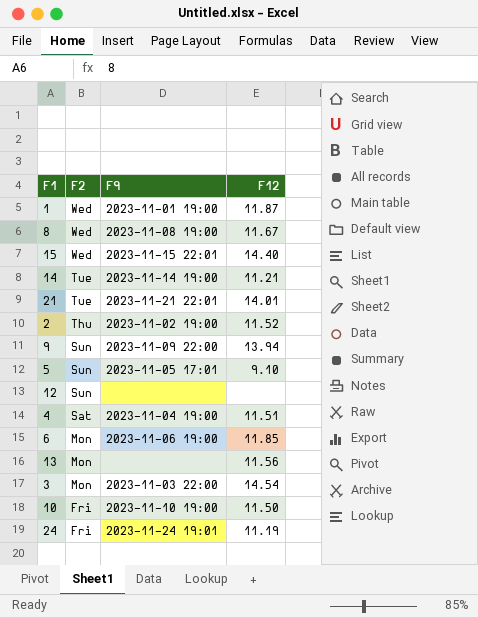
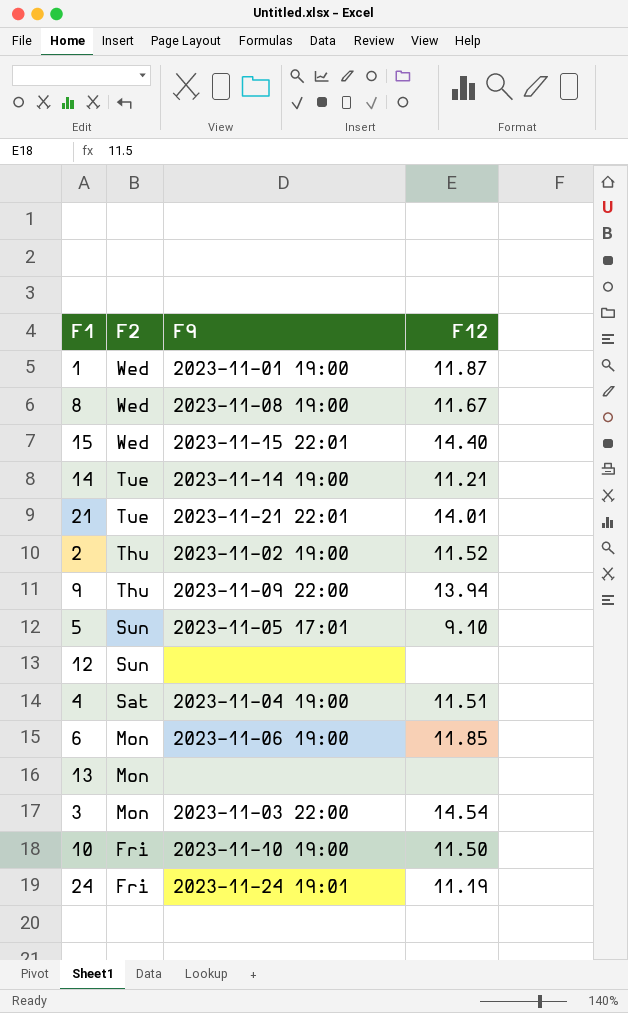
9 | F2: Sun -> Thu
13 | F12: 11.56 -> none

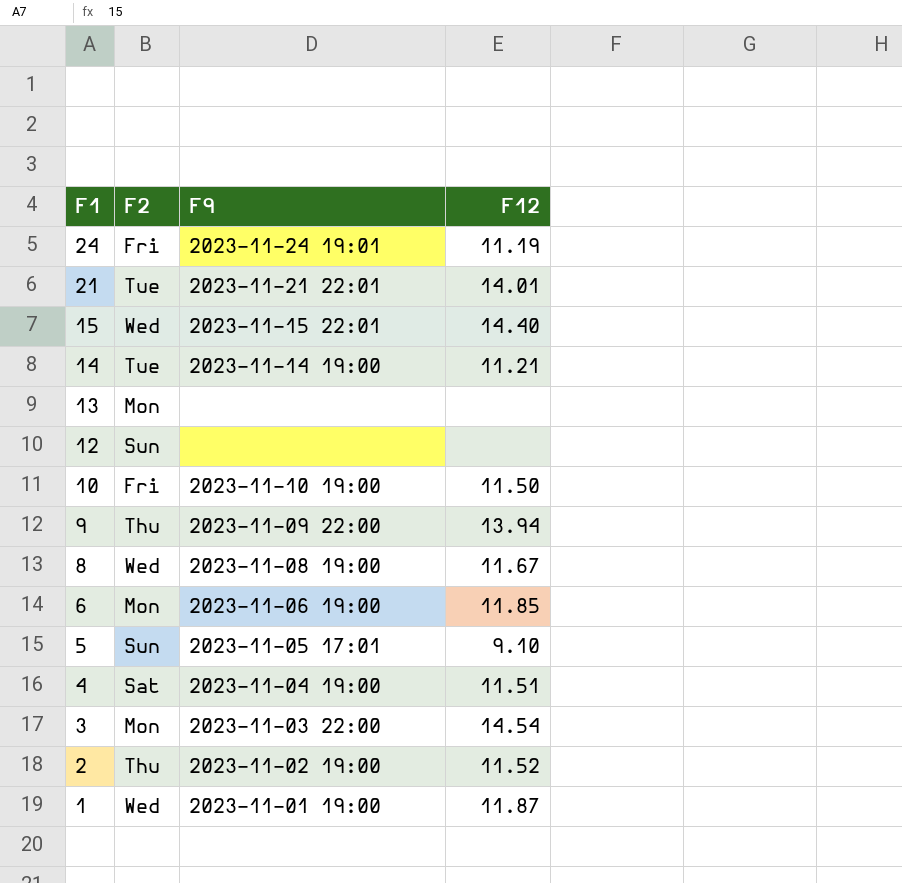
row order: F2 descending -> F1 descending

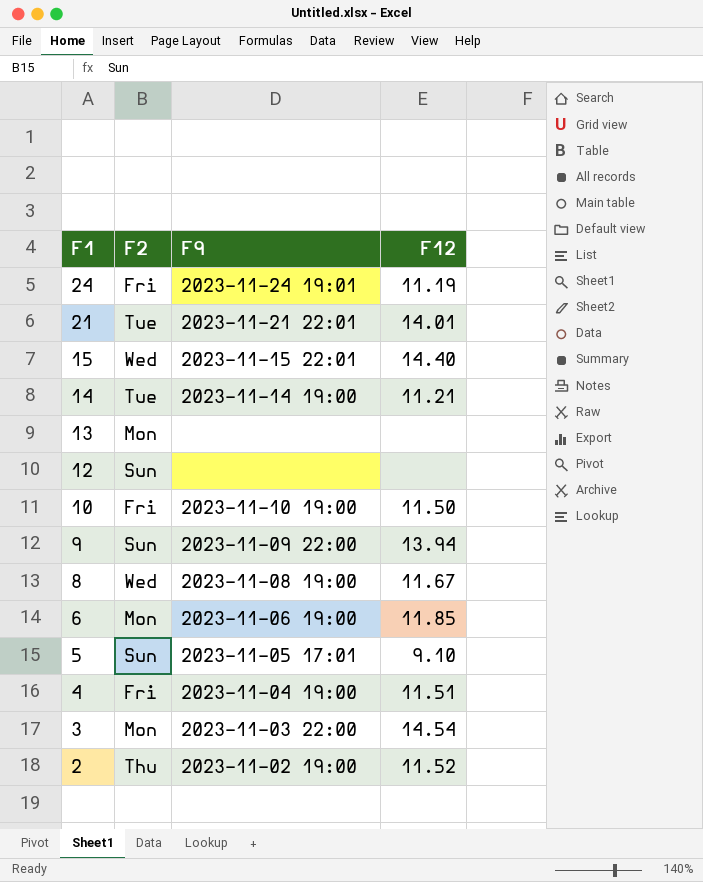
row 1: Wed | 2023-11-01 19:00 | 11.87 -> none
9 | F2: Thu -> Sun
4 | F2: Sat -> Fri

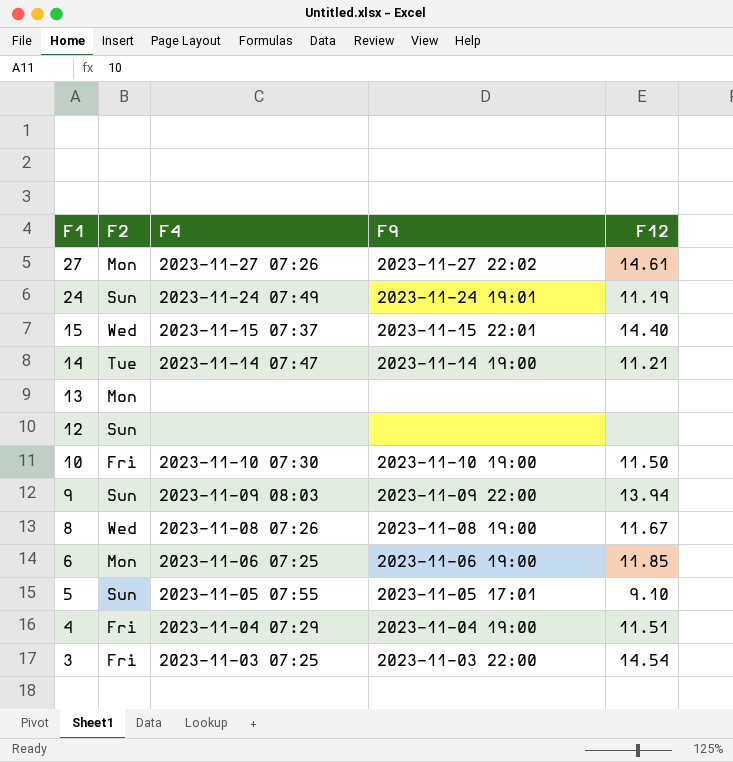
column F4 | position: none -> 3
row 21: Tue | 2023-11-21 22:01 | 14.01 -> none
row 2: Thu | 2023-11-02 19:00 | 11.52 -> none
row 27: none -> Mon | 2023-11-27 07:26 | 2023-11-27 22:02 | 14.61
24 | F2: Fri -> Sun
3 | F2: Mon -> Fri

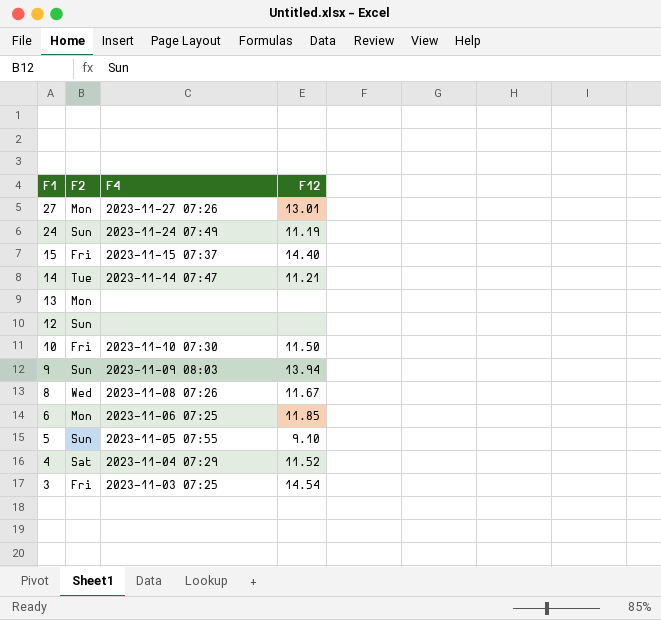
column F9 | position: 4 -> none
27 | F12: 14.61 -> 13.01
15 | F2: Wed -> Fri
4 | F2: Fri -> Sat
4 | F12: 11.51 -> 11.52

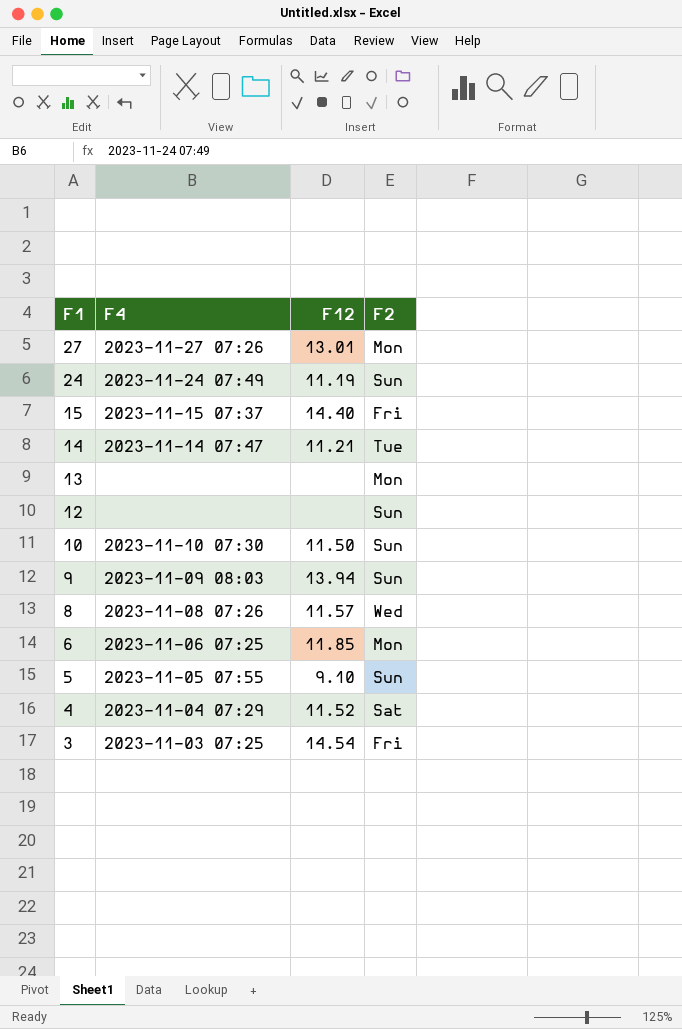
column F2 | position: 2 -> 4
10 | F2: Fri -> Sun
8 | F12: 11.67 -> 11.57

